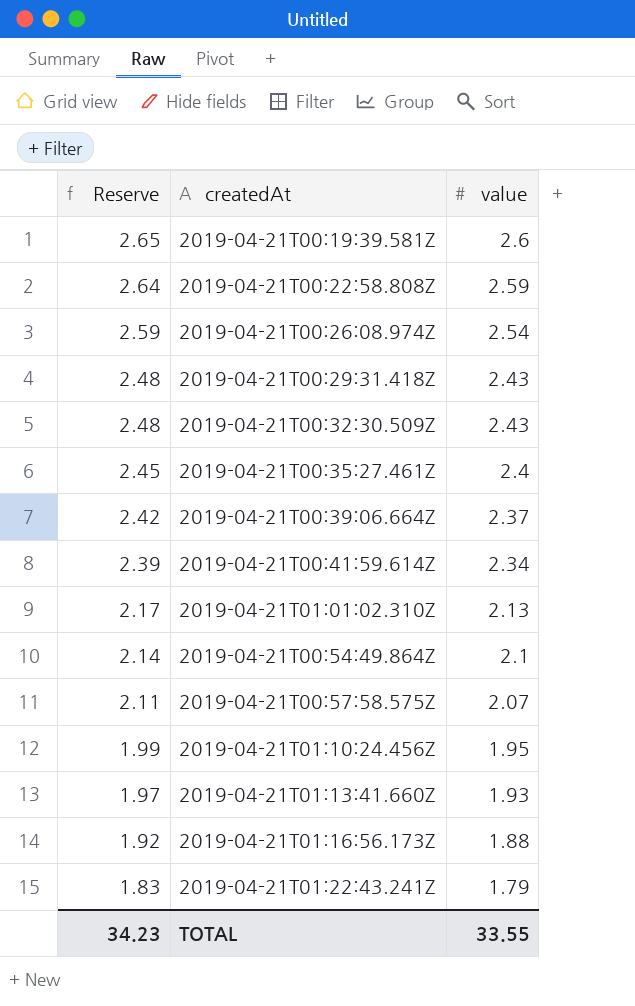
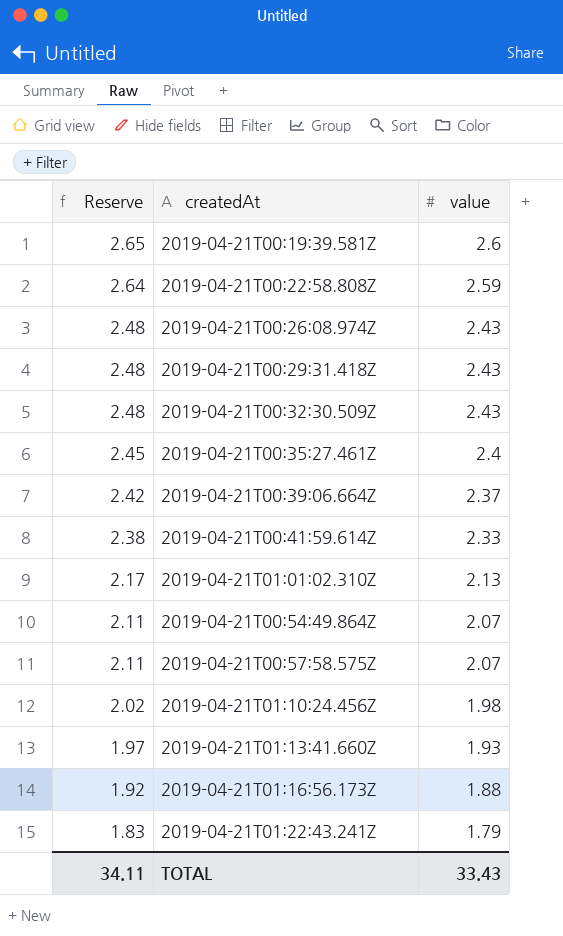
2019-04-21T00:26:08.974Z | Reserve: 2.59 -> 2.48
2019-04-21T00:26:08.974Z | value: 2.54 -> 2.43
2019-04-21T00:41:59.614Z | Reserve: 2.39 -> 2.38
2019-04-21T00:41:59.614Z | value: 2.34 -> 2.33
2019-04-21T00:54:49.864Z | Reserve: 2.14 -> 2.11
2019-04-21T00:54:49.864Z | value: 2.1 -> 2.07
2019-04-21T01:10:24.456Z | Reserve: 1.99 -> 2.02
2019-04-21T01:10:24.456Z | value: 1.95 -> 1.98
TOTAL | Reserve: 34.23 -> 34.11
TOTAL | value: 33.55 -> 33.43

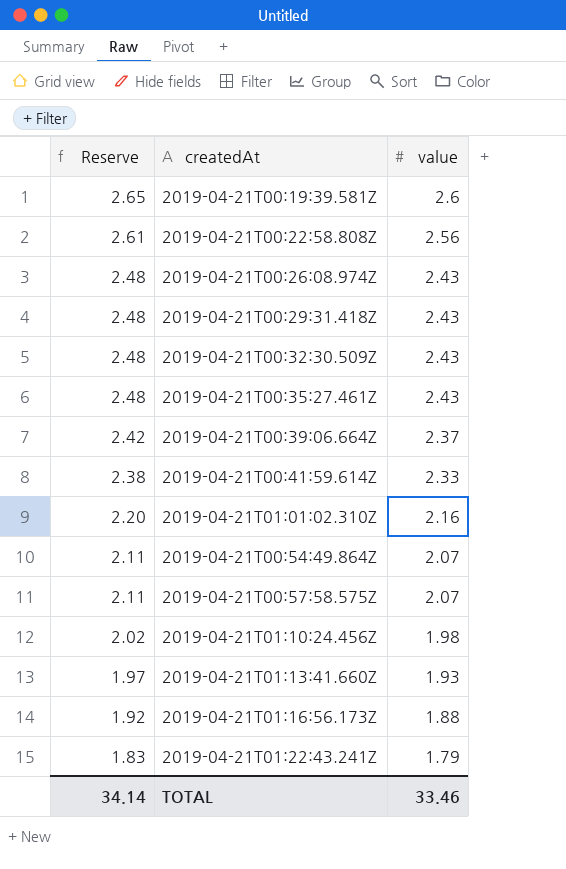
2019-04-21T00:22:58.808Z | Reserve: 2.64 -> 2.61
2019-04-21T00:22:58.808Z | value: 2.59 -> 2.56
2019-04-21T00:35:27.461Z | Reserve: 2.45 -> 2.48
2019-04-21T00:35:27.461Z | value: 2.4 -> 2.43
2019-04-21T01:01:02.310Z | Reserve: 2.17 -> 2.20
2019-04-21T01:01:02.310Z | value: 2.13 -> 2.16
TOTAL | Reserve: 34.11 -> 34.14
TOTAL | value: 33.43 -> 33.46

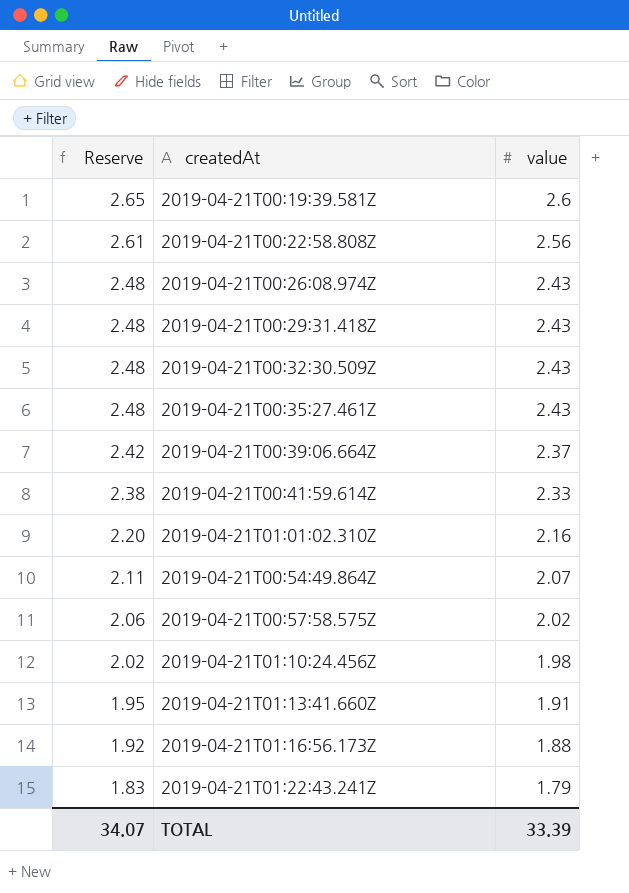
2019-04-21T00:57:58.575Z | Reserve: 2.11 -> 2.06
2019-04-21T00:57:58.575Z | value: 2.07 -> 2.02
2019-04-21T01:13:41.660Z | Reserve: 1.97 -> 1.95
2019-04-21T01:13:41.660Z | value: 1.93 -> 1.91
TOTAL | Reserve: 34.14 -> 34.07
TOTAL | value: 33.46 -> 33.39

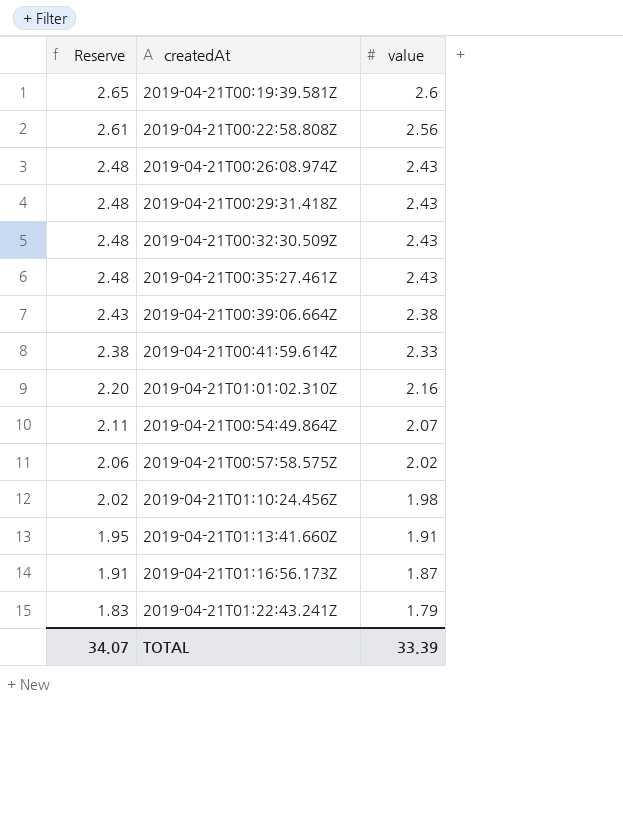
2019-04-21T00:39:06.664Z | Reserve: 2.42 -> 2.43
2019-04-21T00:39:06.664Z | value: 2.37 -> 2.38
2019-04-21T01:16:56.173Z | Reserve: 1.92 -> 1.91
2019-04-21T01:16:56.173Z | value: 1.88 -> 1.87

